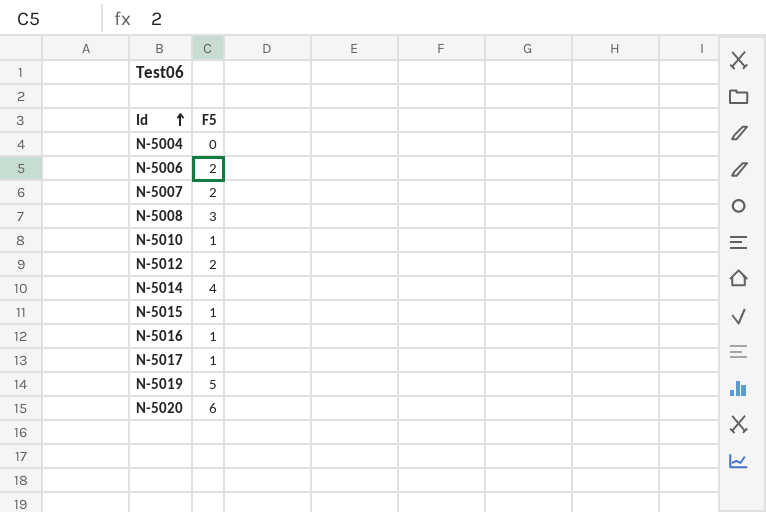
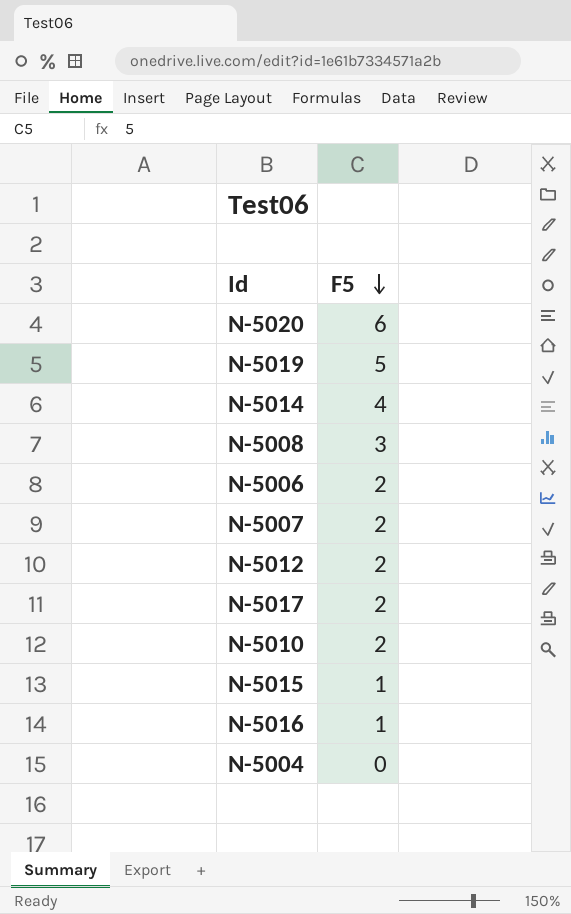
row order: Id ascending -> F5 descending
N-5017 | F5: 1 -> 2
N-5010 | F5: 1 -> 2

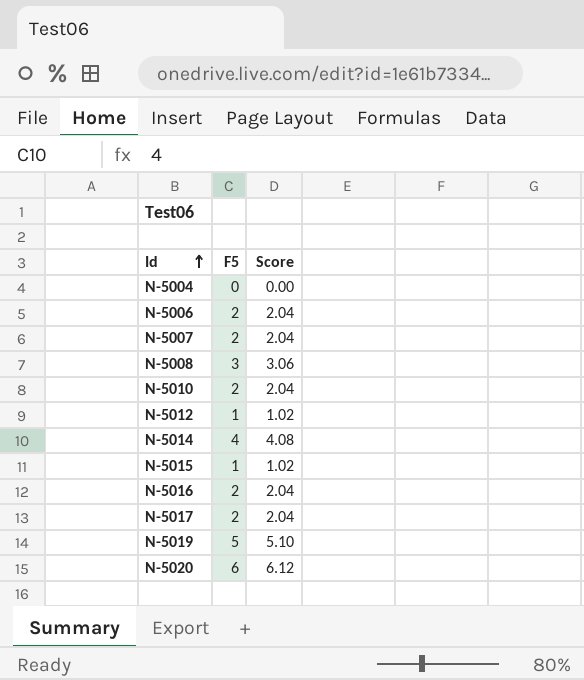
row order: F5 descending -> Id ascending
column Score | formula: none -> [F5] * 1.02
N-5012 | F5: 2 -> 1
N-5016 | F5: 1 -> 2

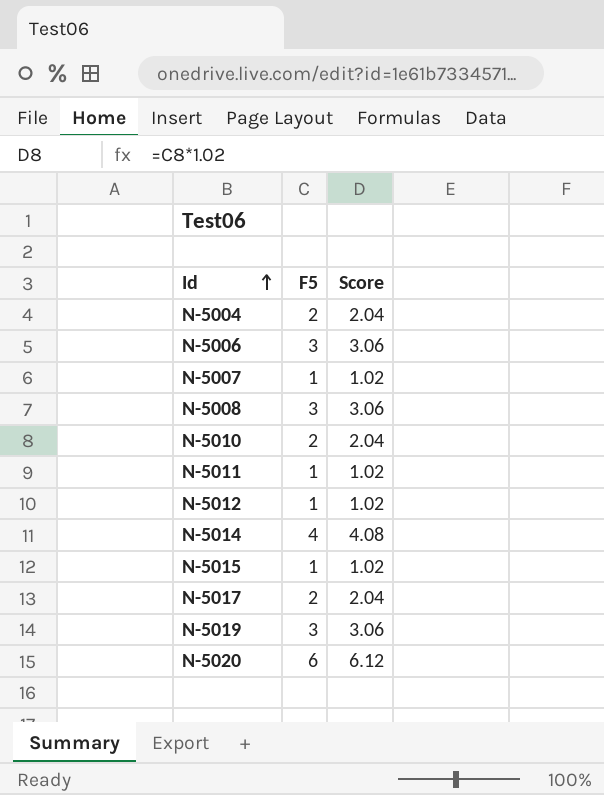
row N-5016: 2 | 2.04 -> none
N-5004 | F5: 0 -> 2
N-5004 | Score: 0.00 -> 2.04
N-5006 | F5: 2 -> 3
N-5006 | Score: 2.04 -> 3.06
N-5007 | F5: 2 -> 1
N-5007 | Score: 2.04 -> 1.02
row N-5011: none -> 1 | 1.02
N-5019 | F5: 5 -> 3
N-5019 | Score: 5.10 -> 3.06

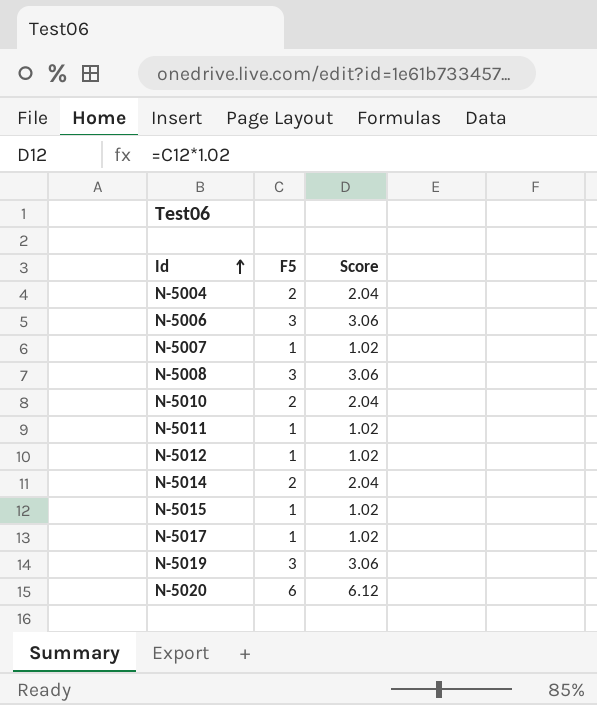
N-5014 | F5: 4 -> 2
N-5014 | Score: 4.08 -> 2.04
N-5017 | F5: 2 -> 1
N-5017 | Score: 2.04 -> 1.02

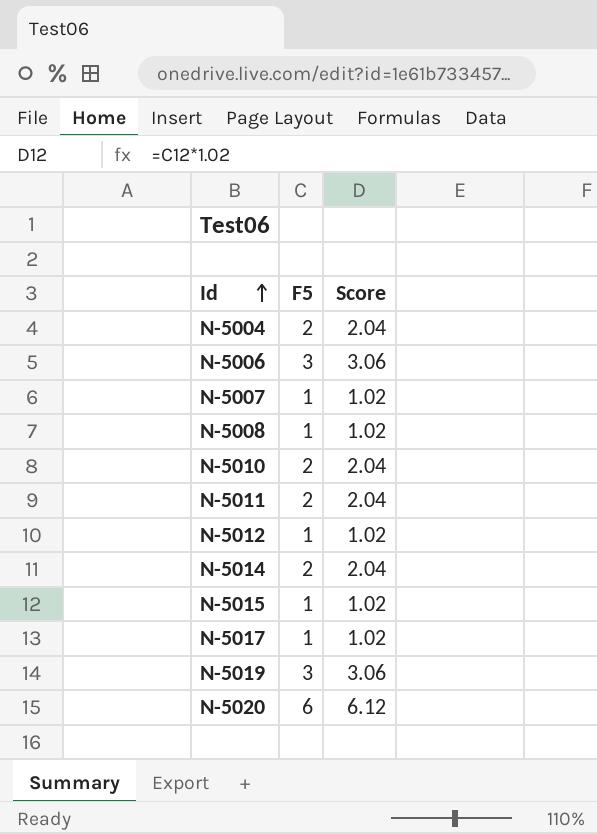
N-5008 | F5: 3 -> 1
N-5008 | Score: 3.06 -> 1.02
N-5011 | F5: 1 -> 2
N-5011 | Score: 1.02 -> 2.04

